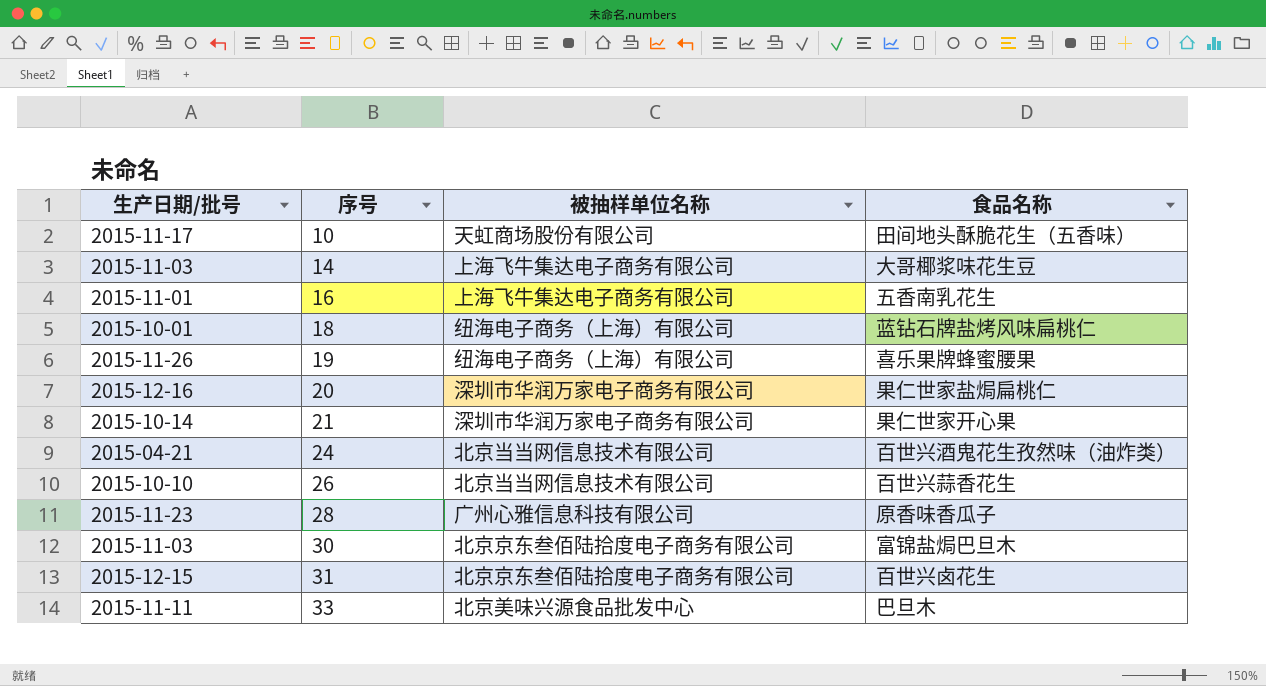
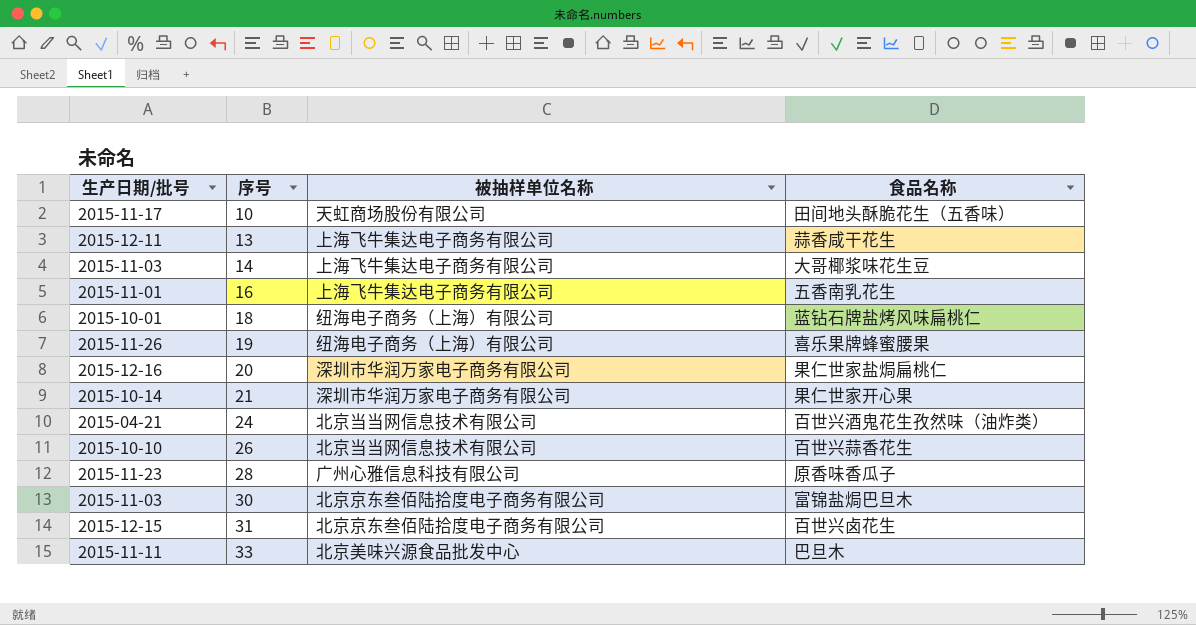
row 13: none -> 2015-12-11 | 上海飞牛集达电子商务有限公司 | 蒜香咸干花生

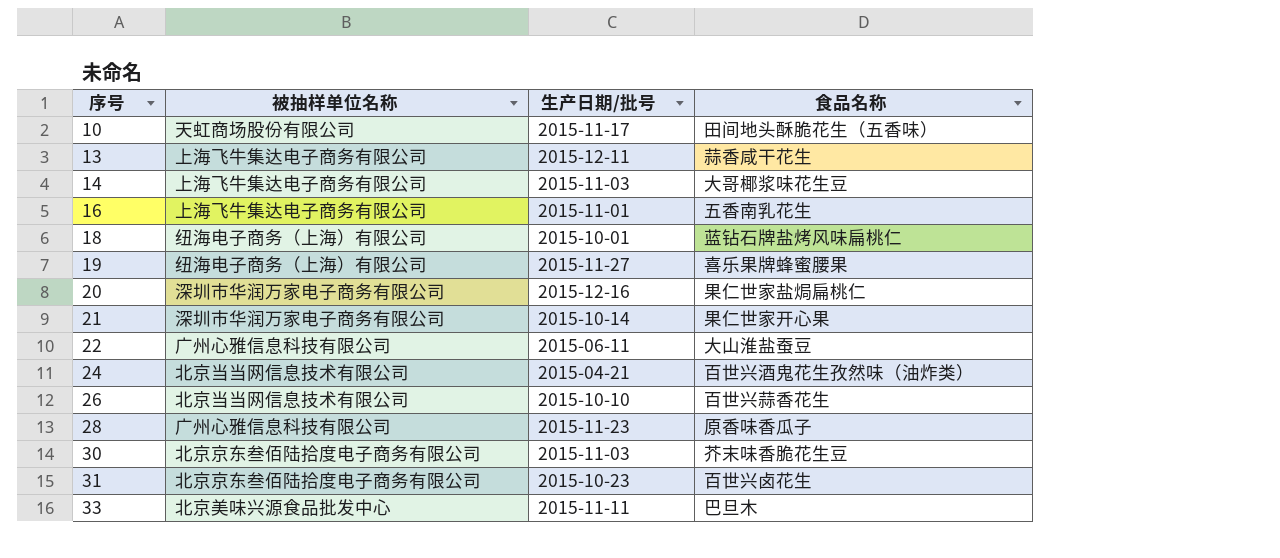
column 生产日期/批号 | position: 1 -> 3
19 | 生产日期/批号: 2015-11-26 -> 2015-11-27
row 22: none -> 广州心雅信息科技有限公司 | 2015-06-11 | 大山淮盐蚕豆
30 | 食品名称: 富锦盐焗巴旦木 -> 芥末味香脆花生豆
31 | 生产日期/批号: 2015-12-15 -> 2015-10-23

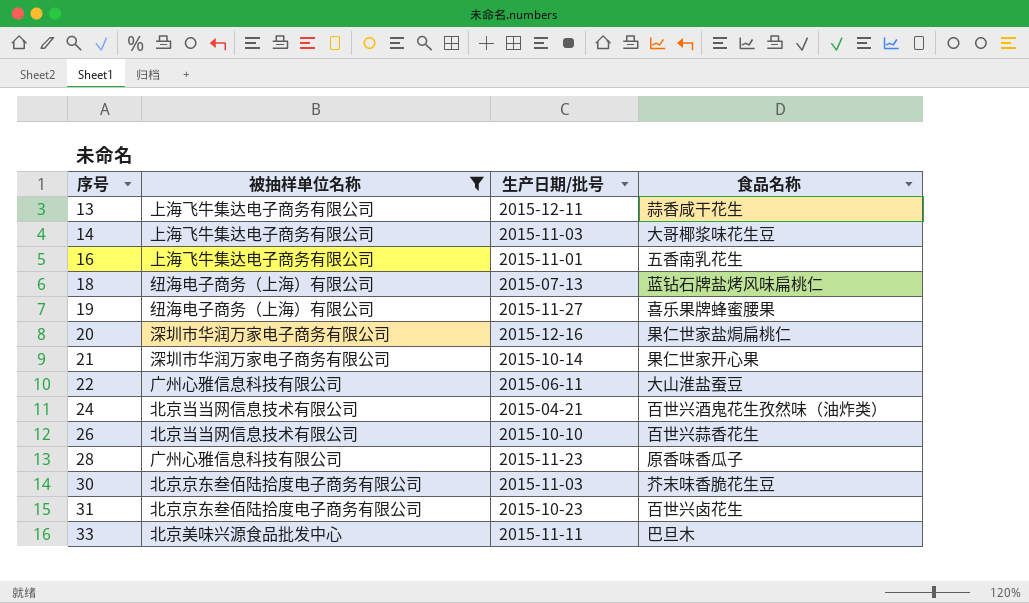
filter: none -> 被抽样单位名称 != 天虹商场股份有限公司
18 | 生产日期/批号: 2015-10-01 -> 2015-07-13

